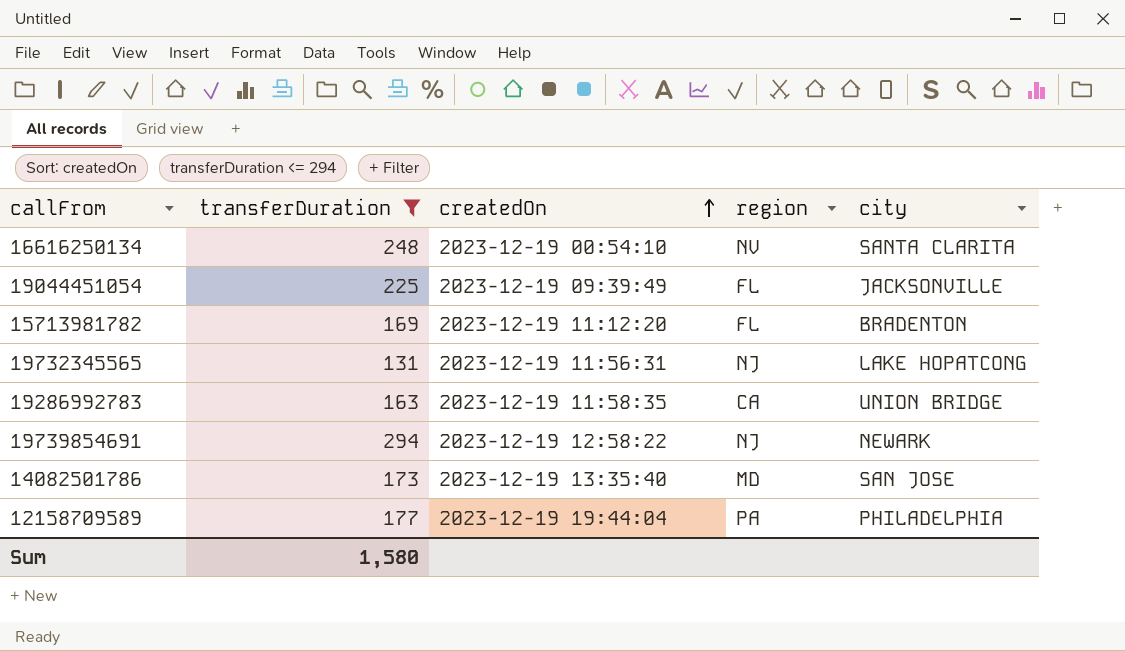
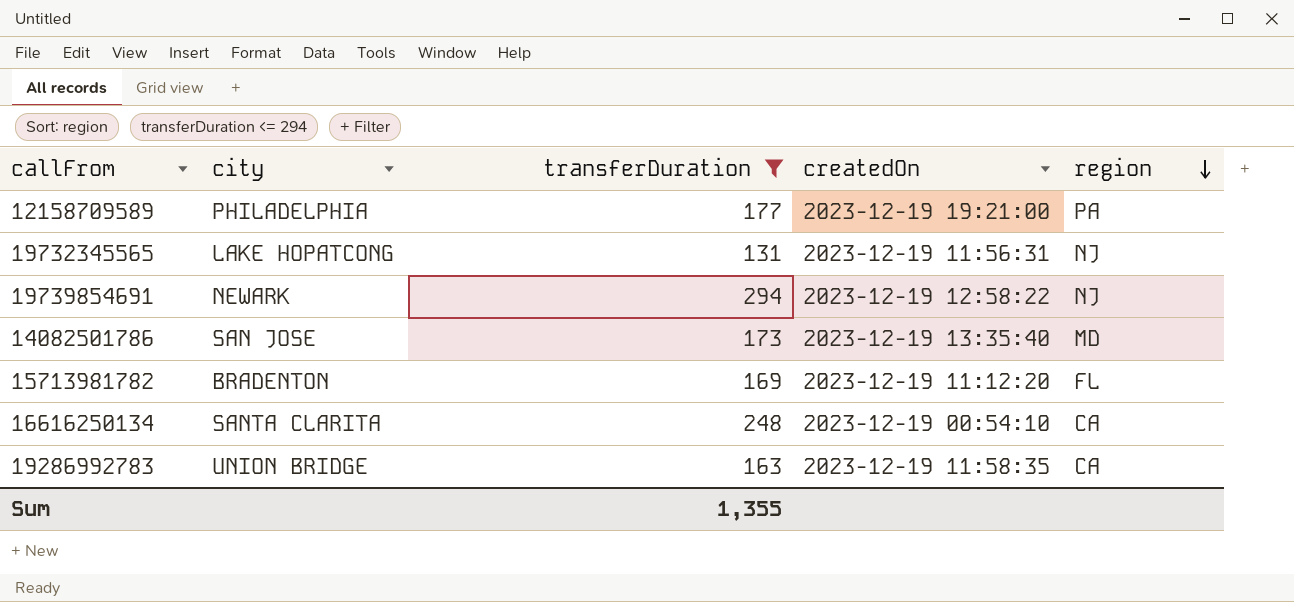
row order: createdOn ascending -> region descending
column city | position: 5 -> 2
row 19044451054: 225 | 2023-12-19 09:39:49 | FL | JACKSONVILLE -> none
12158709589 | createdOn: 2023-12-19 19:44:04 -> 2023-12-19 19:21:00
16616250134 | region: NV -> CA
Sum | transferDuration: 1,580 -> 1,355

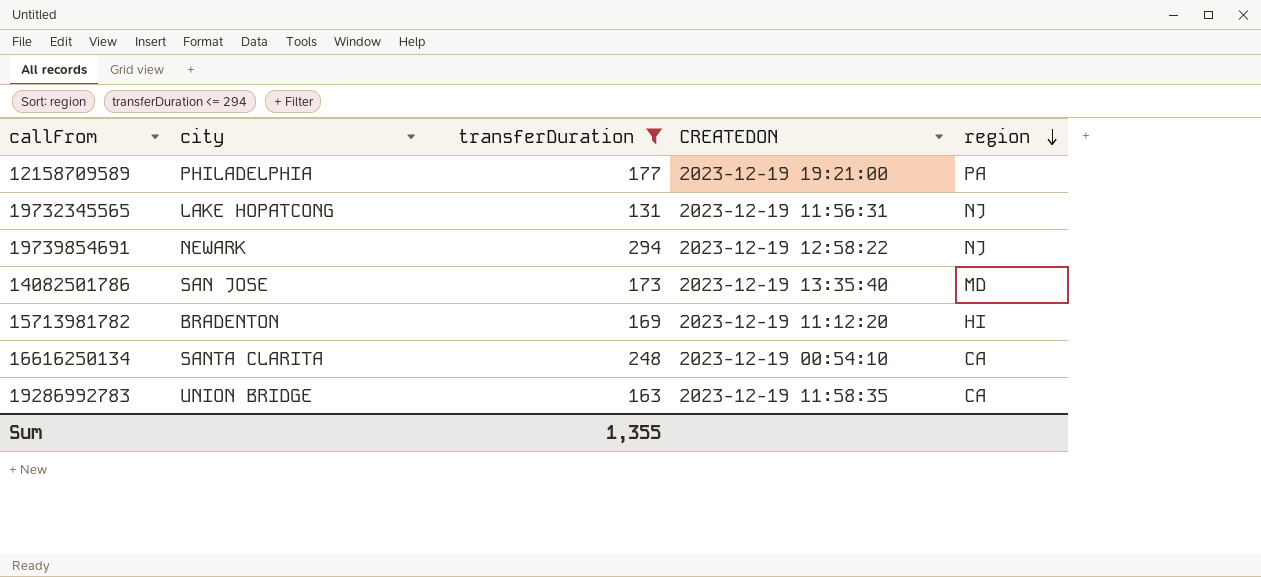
column name: createdOn -> CREATEDON
15713981782 | region: FL -> HI

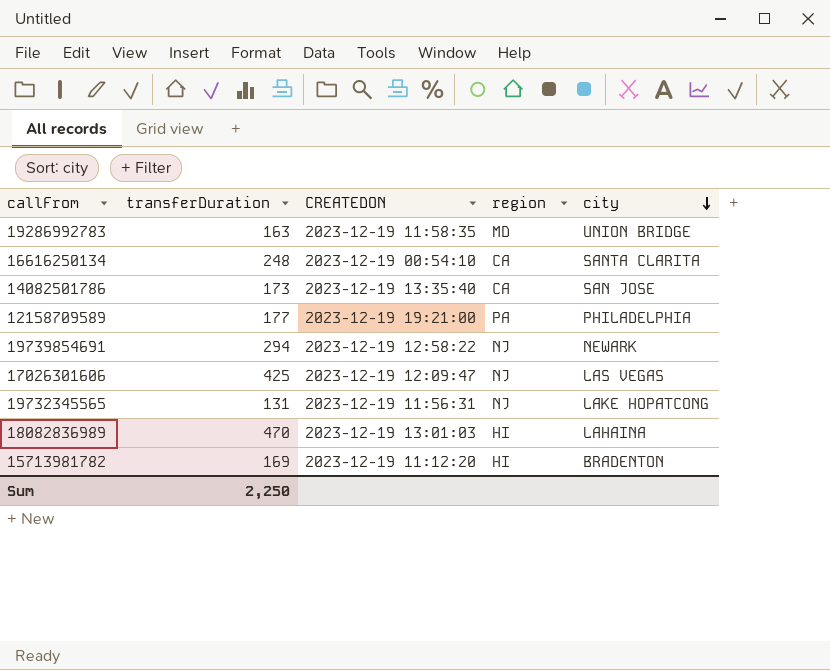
filter: transferDuration <= 294 -> none
row order: region descending -> city descending
column city | position: 2 -> 5
19286992783 | region: CA -> MD
14082501786 | region: MD -> CA
Sum | transferDuration: 1,355 -> 2,250

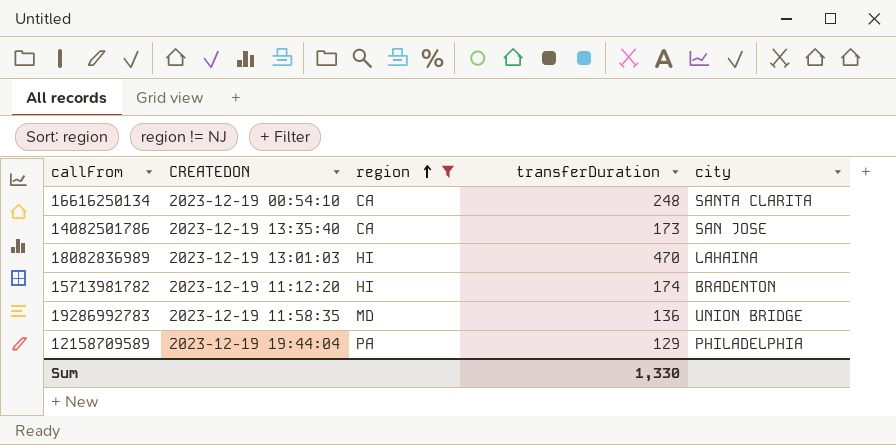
filter: none -> region != NJ
row order: city descending -> region ascending
column transferDuration | position: 2 -> 4
15713981782 | transferDuration: 169 -> 174
19286992783 | transferDuration: 163 -> 136
12158709589 | CREATEDON: 2023-12-19 19:21:00 -> 2023-12-19 19:44:04
12158709589 | transferDuration: 177 -> 129
Sum | transferDuration: 2,250 -> 1,330

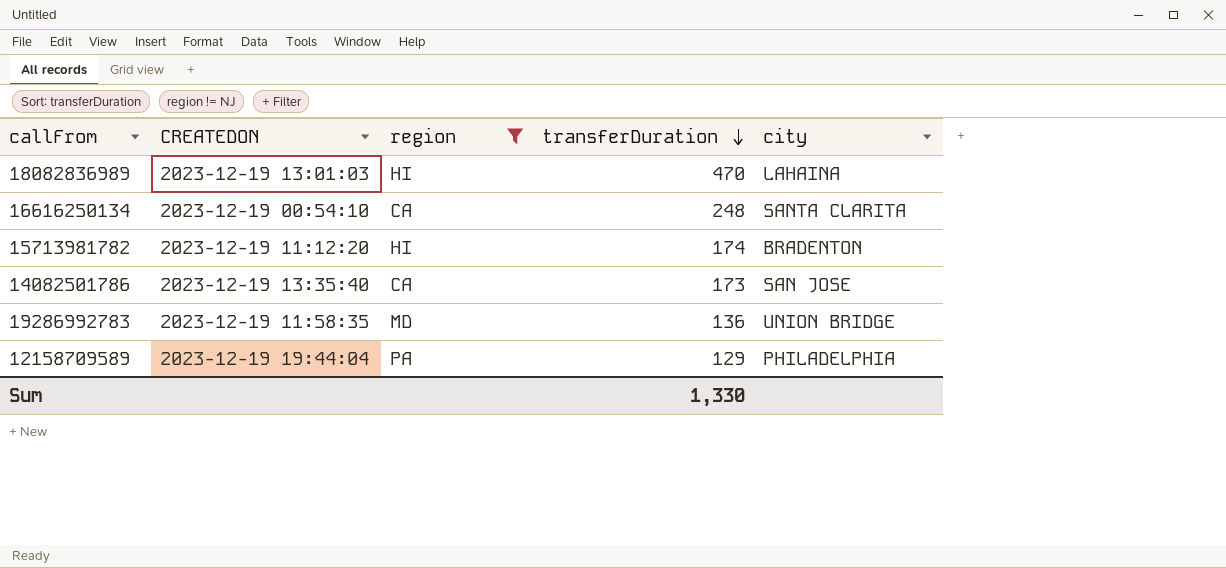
row order: region ascending -> transferDuration descending

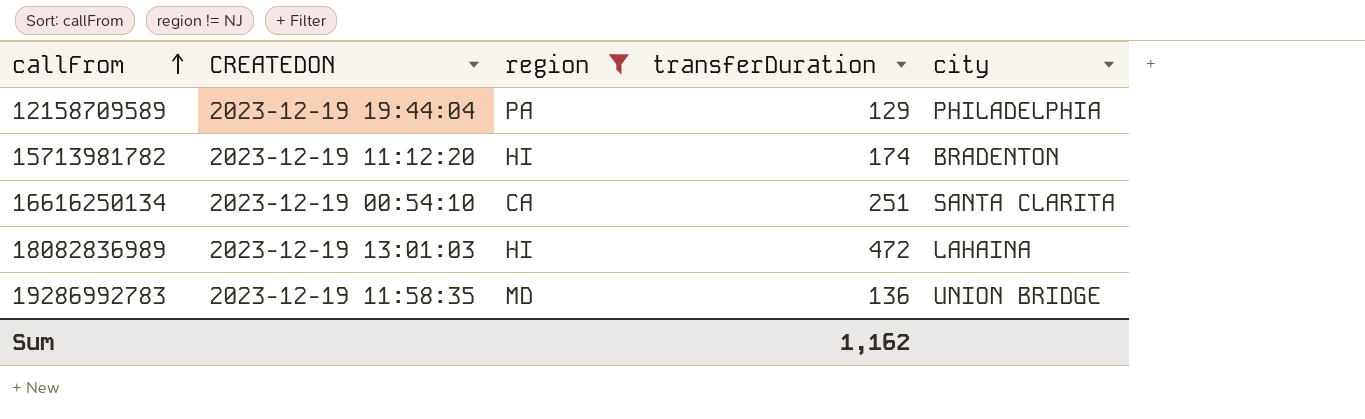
row order: transferDuration descending -> callFrom ascending
row 14082501786: 2023-12-19 13:35:40 | CA | 173 | SAN JOSE -> none
16616250134 | transferDuration: 248 -> 251
18082836989 | transferDuration: 470 -> 472
Sum | transferDuration: 1,330 -> 1,162

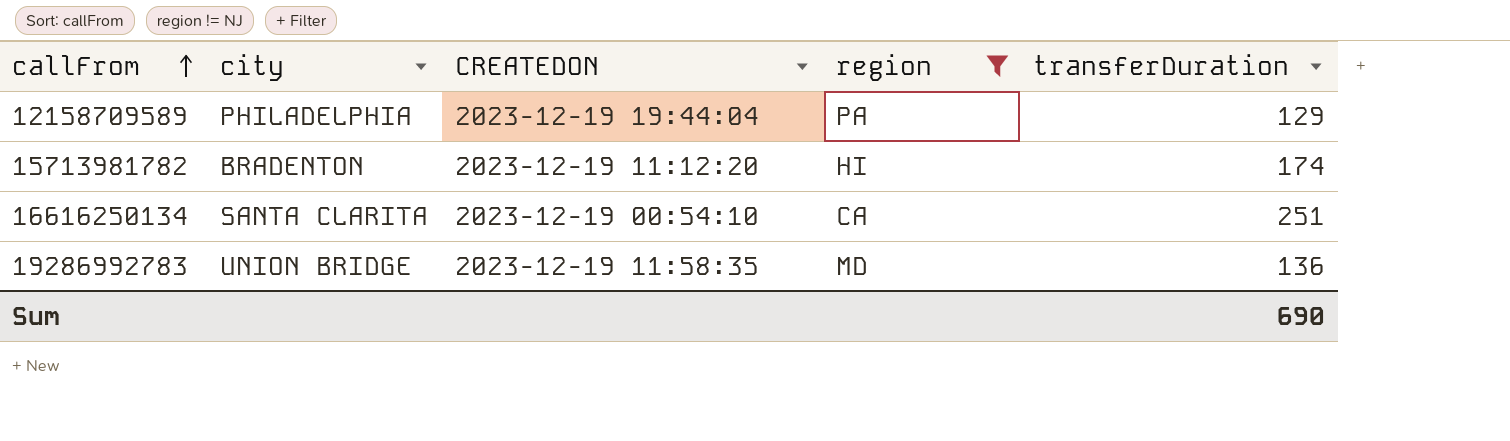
column city | position: 5 -> 2
row 18082836989: 2023-12-19 13:01:03 | HI | 472 | LAHAINA -> none
Sum | transferDuration: 1,162 -> 690

